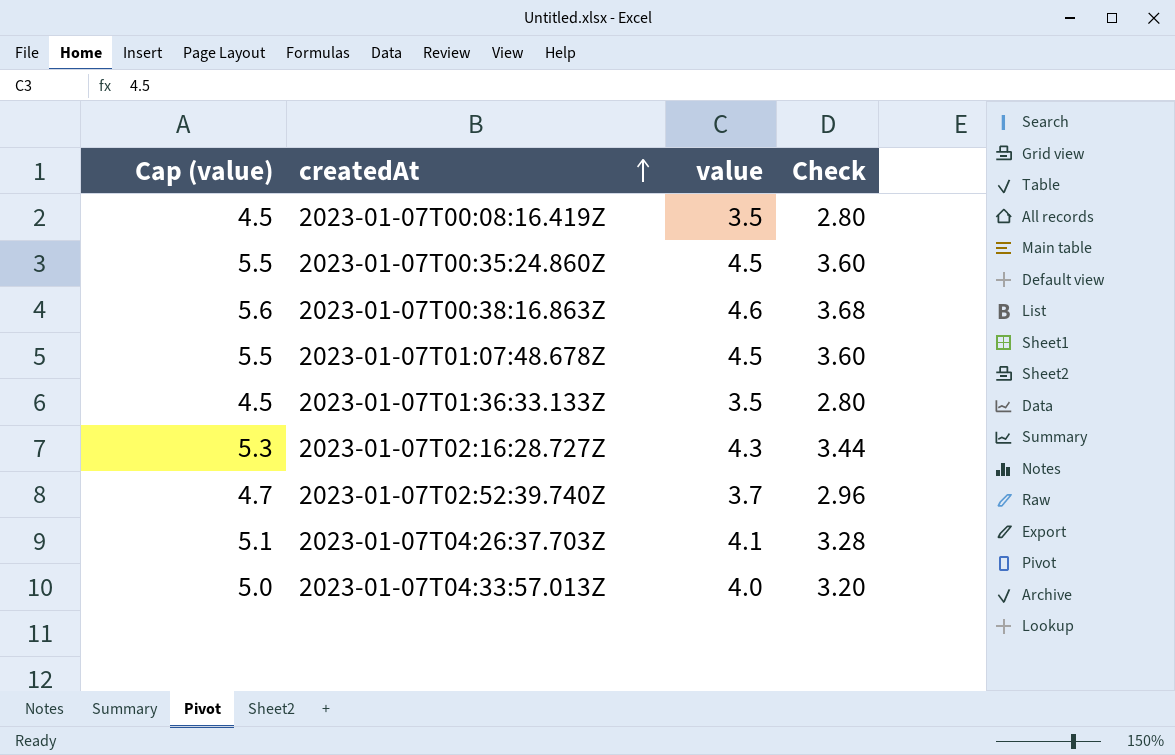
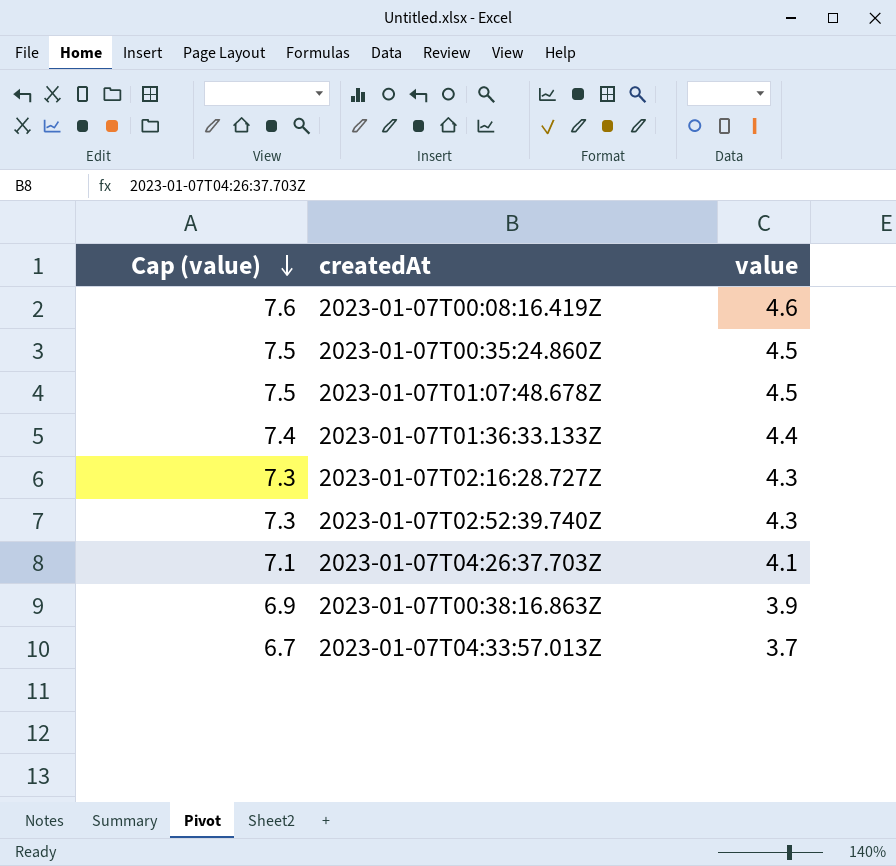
row order: createdAt ascending -> Cap (value) descending
column Check | formula: [value] * 0.8 -> none
column Cap (value) | formula: [value] + 1 -> [value] + 3
2023-01-07T00:08:16.419Z | value: 3.5 -> 4.6
2023-01-07T01:36:33.133Z | value: 3.5 -> 4.4
2023-01-07T02:52:39.740Z | value: 3.7 -> 4.3
2023-01-07T00:38:16.863Z | value: 4.6 -> 3.9
2023-01-07T04:33:57.013Z | value: 4.0 -> 3.7

